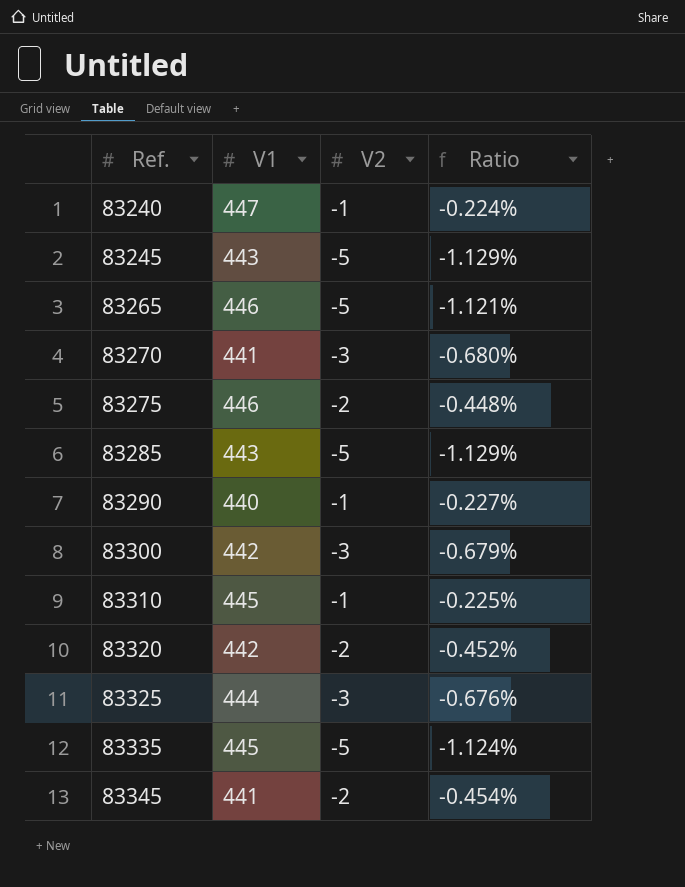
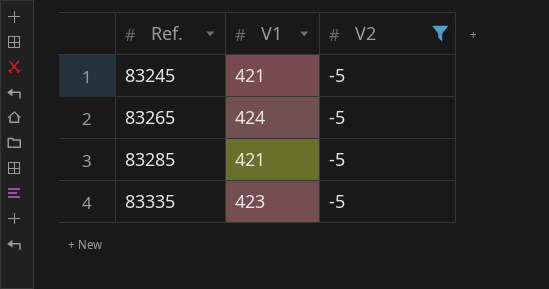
filter: none -> V2 = -5
column Ratio | formula: [V2] / [V1] -> none
83245 | V1: 443 -> 421
83265 | V1: 446 -> 424
83285 | V1: 443 -> 421
83335 | V1: 445 -> 423

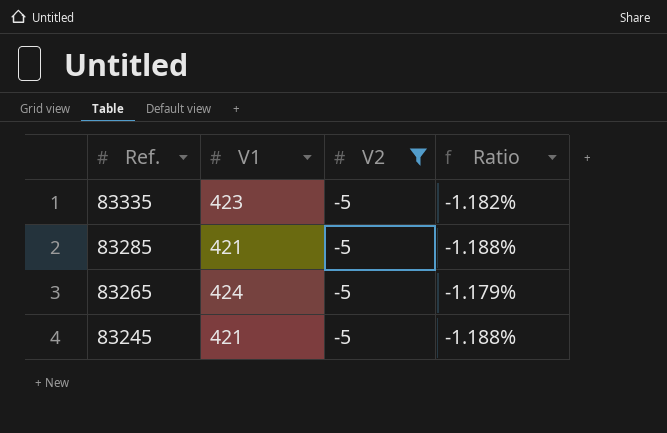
row order: Ref. ascending -> Ref. descending
column Ratio | formula: none -> [V2] / [V1]

